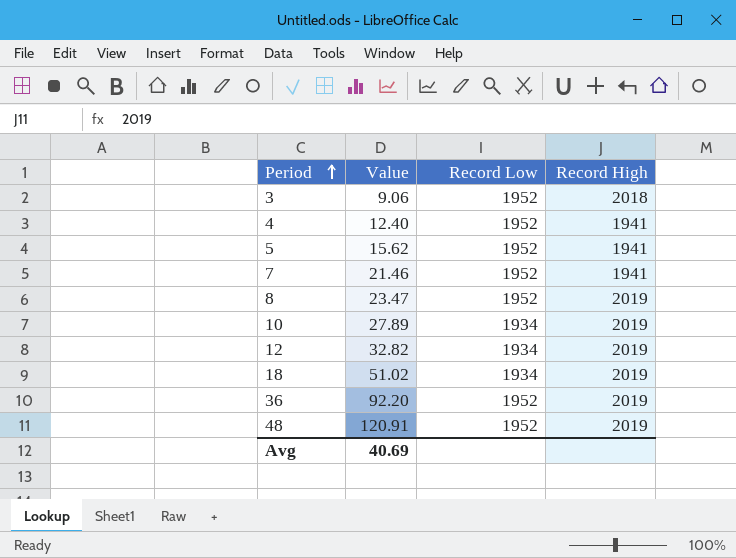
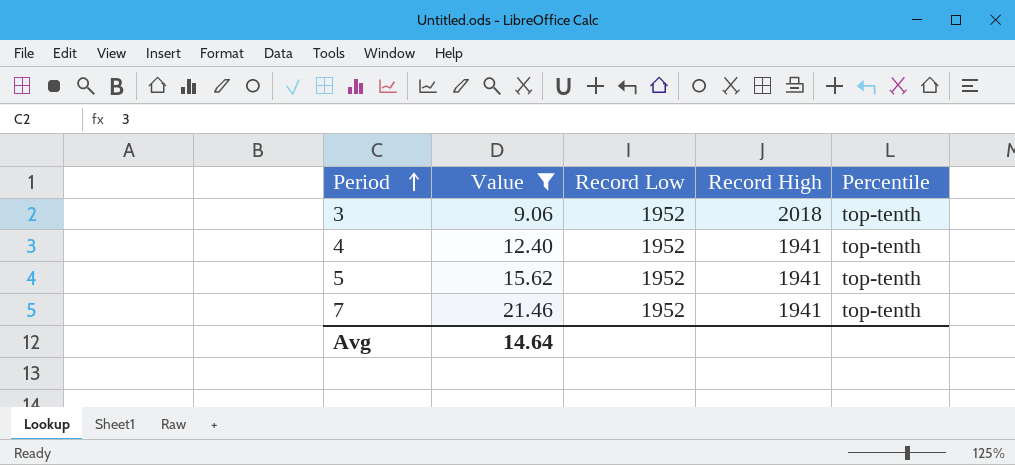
filter: none -> Value <= 21.46
column Percentile | position: none -> 5
Avg | Value: 40.69 -> 14.64

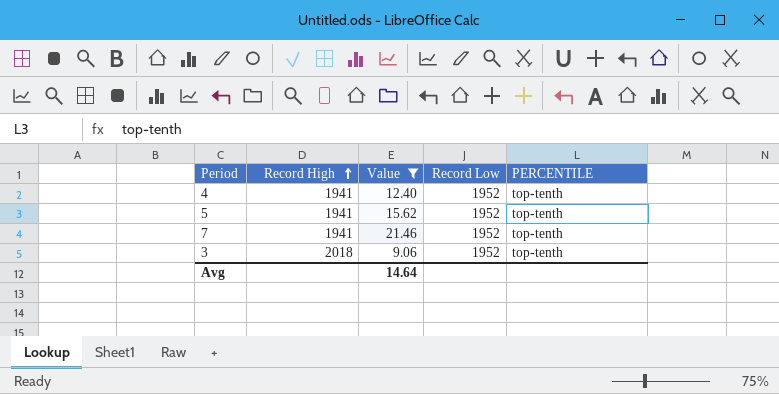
row order: Period ascending -> Record High ascending
column Record High | position: 4 -> 2
column name: Percentile -> PERCENTILE

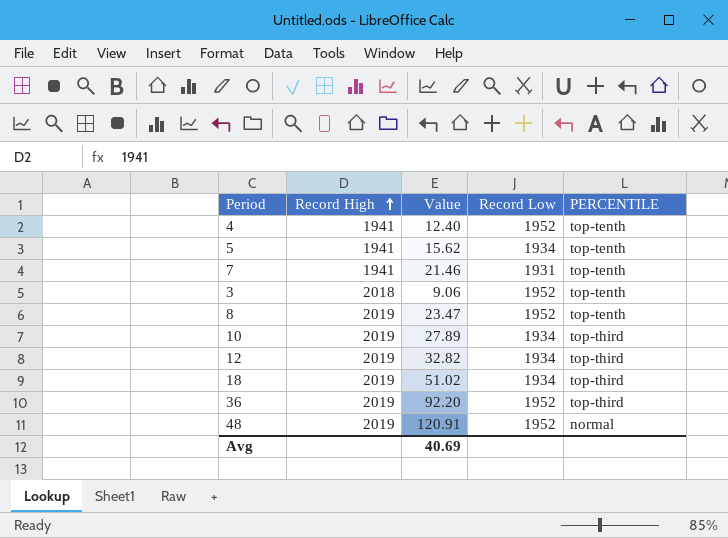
filter: Value <= 21.46 -> none
5 | Record Low: 1952 -> 1934
7 | Record Low: 1952 -> 1931
Avg | Value: 14.64 -> 40.69

